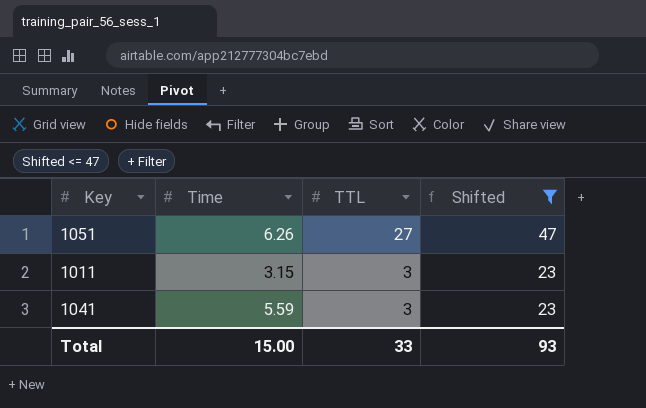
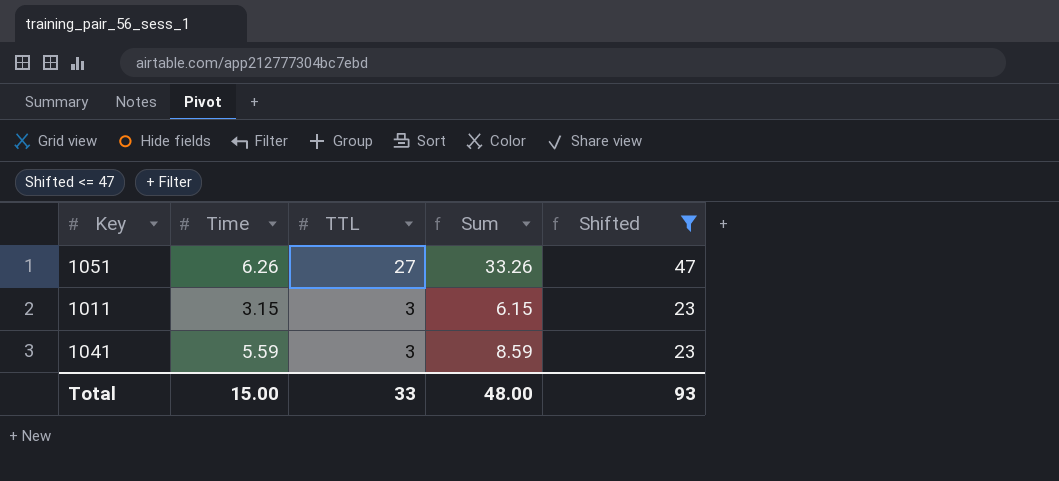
column Sum | formula: none -> [Time] + [TTL]

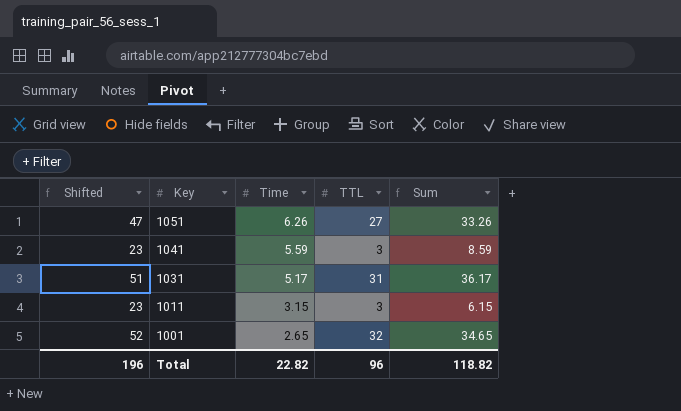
filter: Shifted <= 47 -> none
row order: TTL descending -> Key descending
column Shifted | position: 5 -> 1
Total | Shifted: 93 -> 196
Total | Time: 15.00 -> 22.82
Total | TTL: 33 -> 96
Total | Sum: 48.00 -> 118.82

